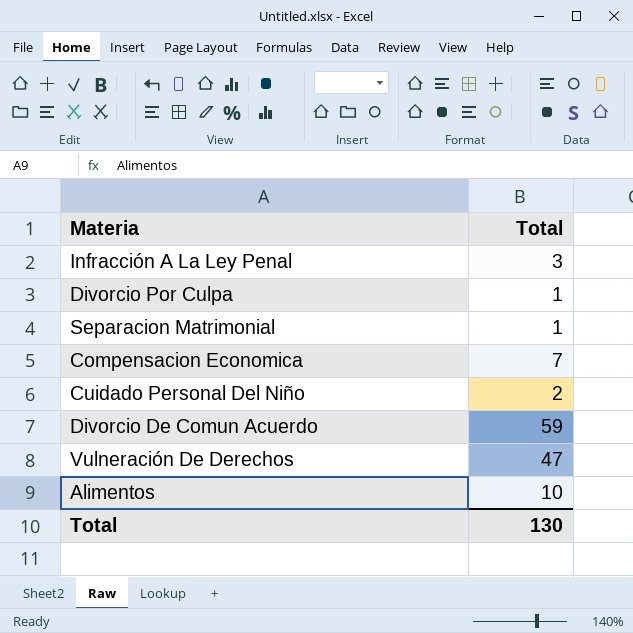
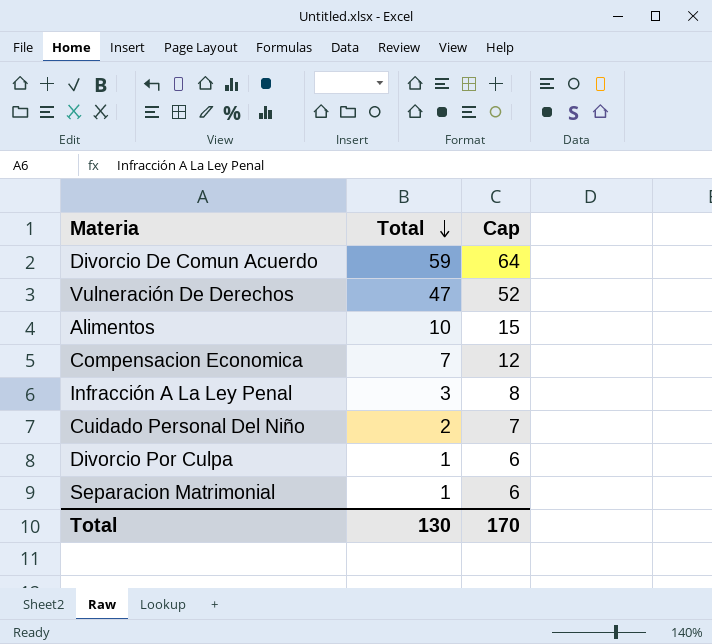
row order: none -> Total descending
column Cap | formula: none -> [Total] + 5

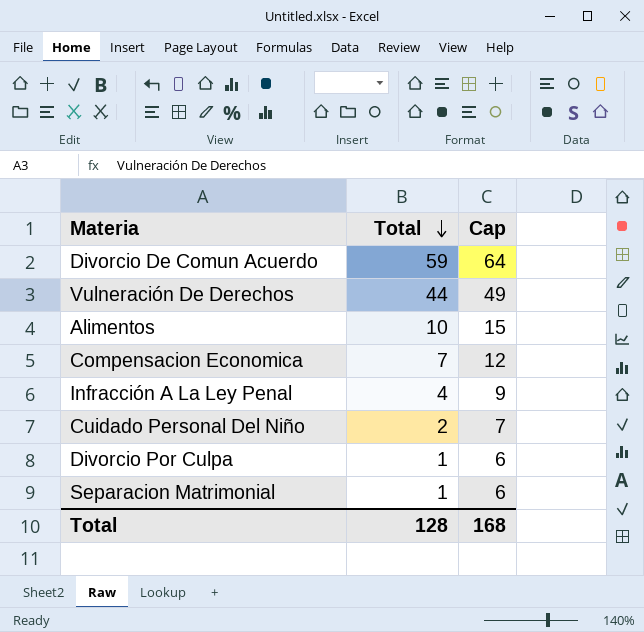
Vulneración De Derechos | Total: 47 -> 44
Vulneración De Derechos | Cap: 52 -> 49
Infracción A La Ley Penal | Total: 3 -> 4
Infracción A La Ley Penal | Cap: 8 -> 9
Total | Total: 130 -> 128
Total | Cap: 170 -> 168

